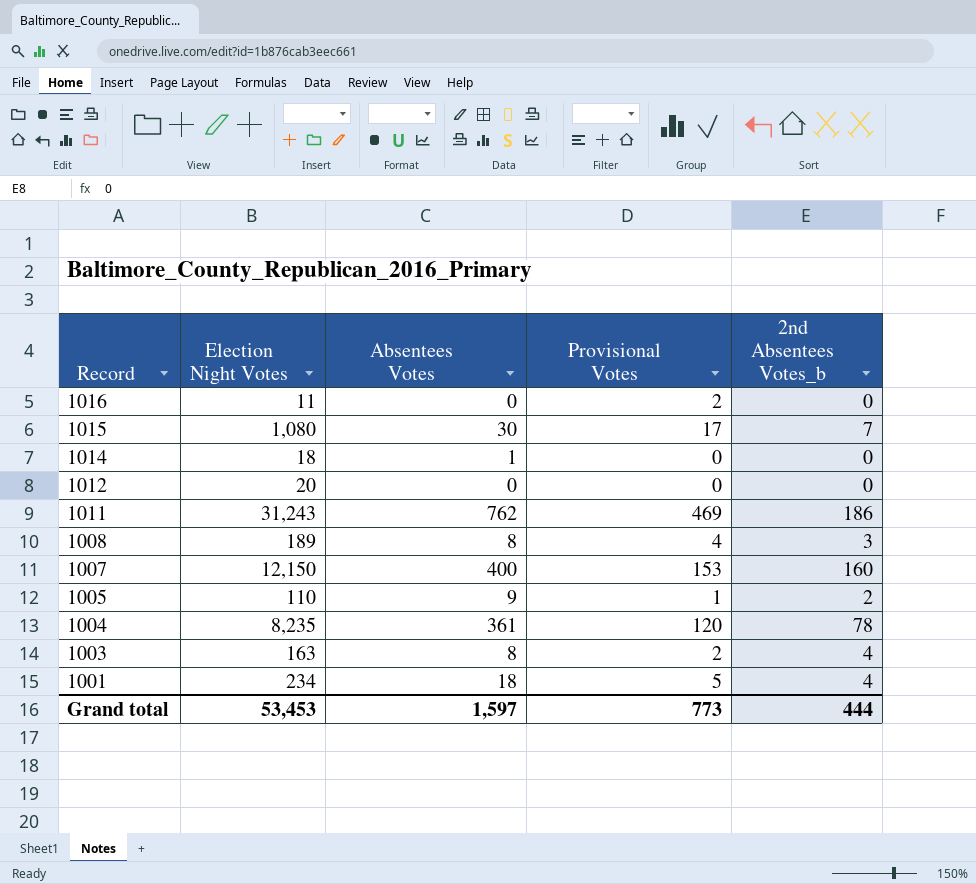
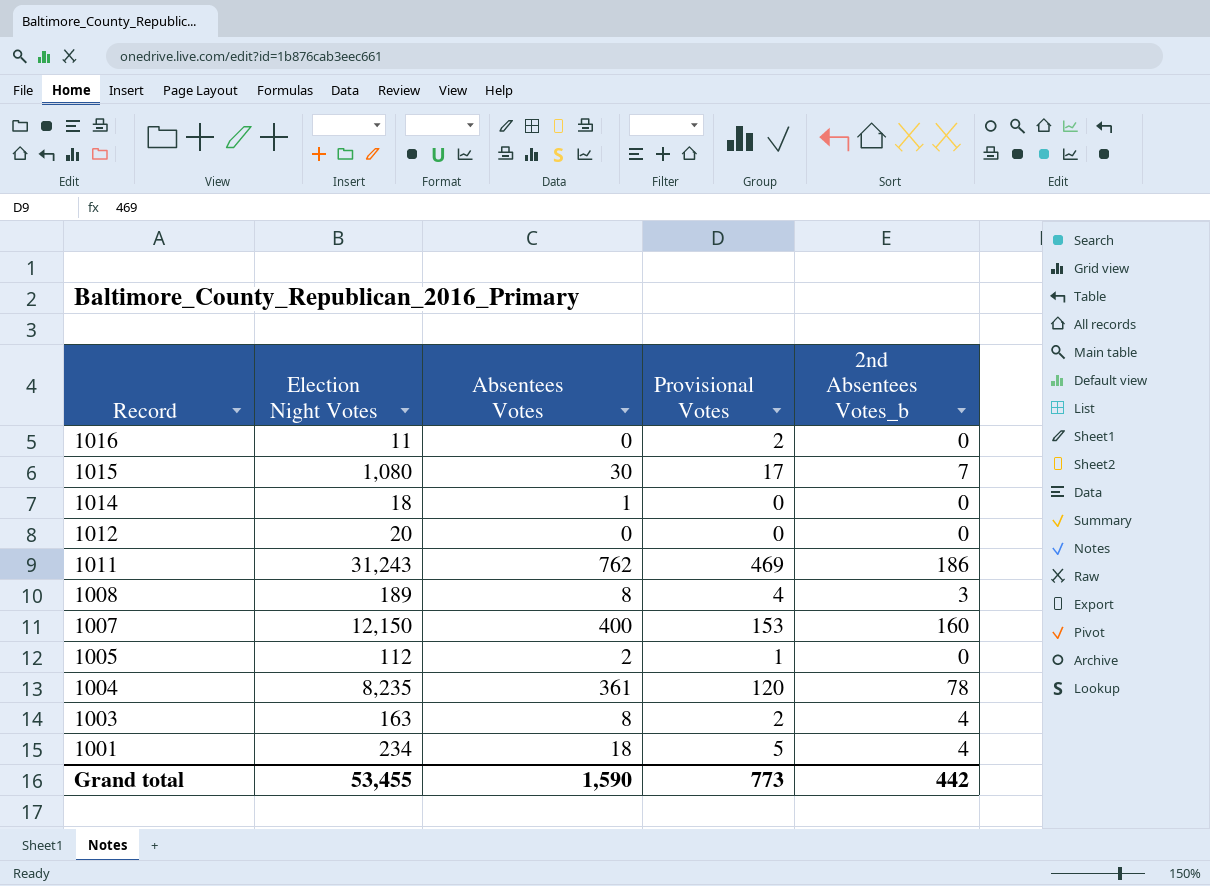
1005 | Election Night Votes: 110 -> 112
1005 | Absentees Votes: 9 -> 2
1005 | 2nd Absentees Votes_b: 2 -> 0
Grand total | Election Night Votes: 53,453 -> 53,455
Grand total | Absentees Votes: 1,597 -> 1,590
Grand total | 2nd Absentees Votes_b: 444 -> 442

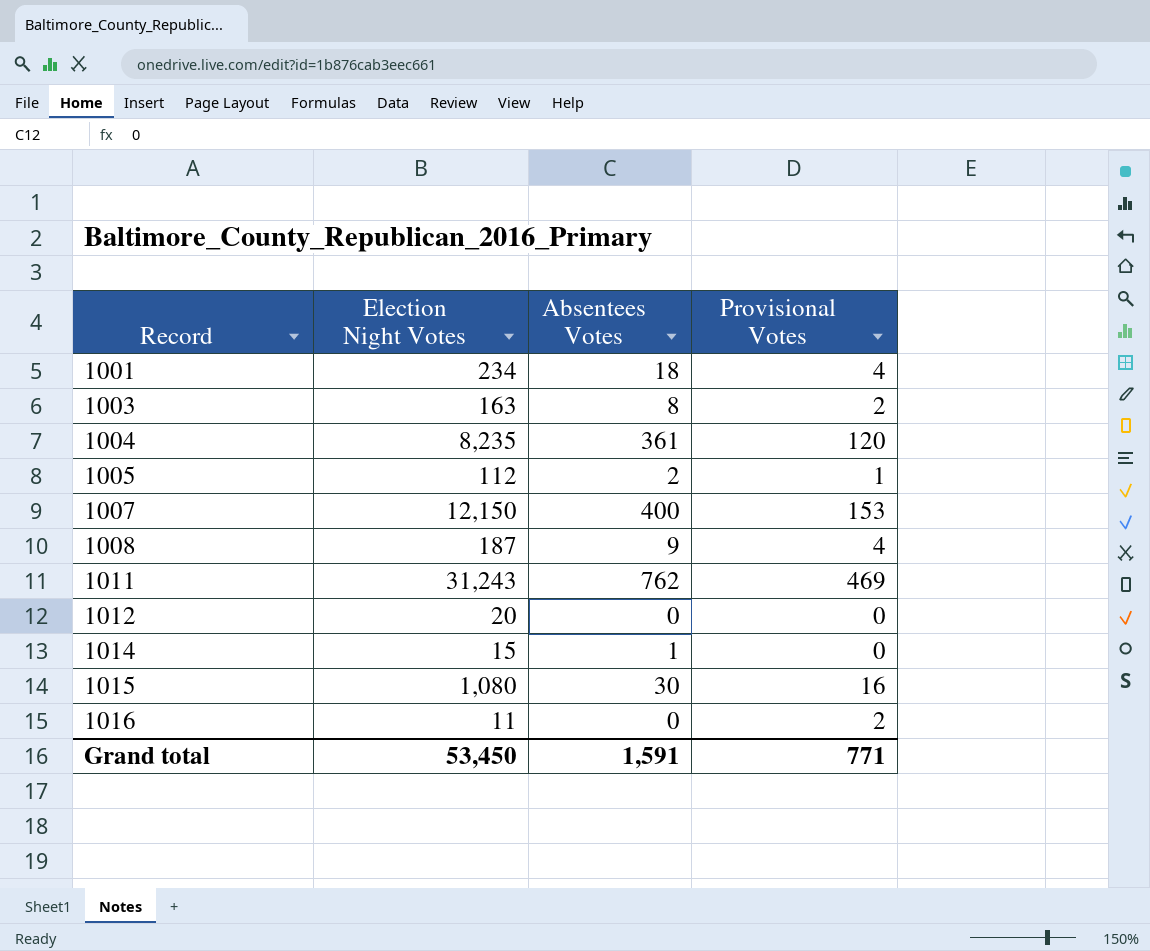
row order: Record descending -> Record ascending
column 2nd Absentees Votes_b | position: 5 -> none
1001 | Provisional Votes: 5 -> 4
1008 | Election Night Votes: 189 -> 187
1008 | Absentees Votes: 8 -> 9
1014 | Election Night Votes: 18 -> 15
1015 | Provisional Votes: 17 -> 16
Grand total | Election Night Votes: 53,455 -> 53,450
Grand total | Absentees Votes: 1,590 -> 1,591
Grand total | Provisional Votes: 773 -> 771

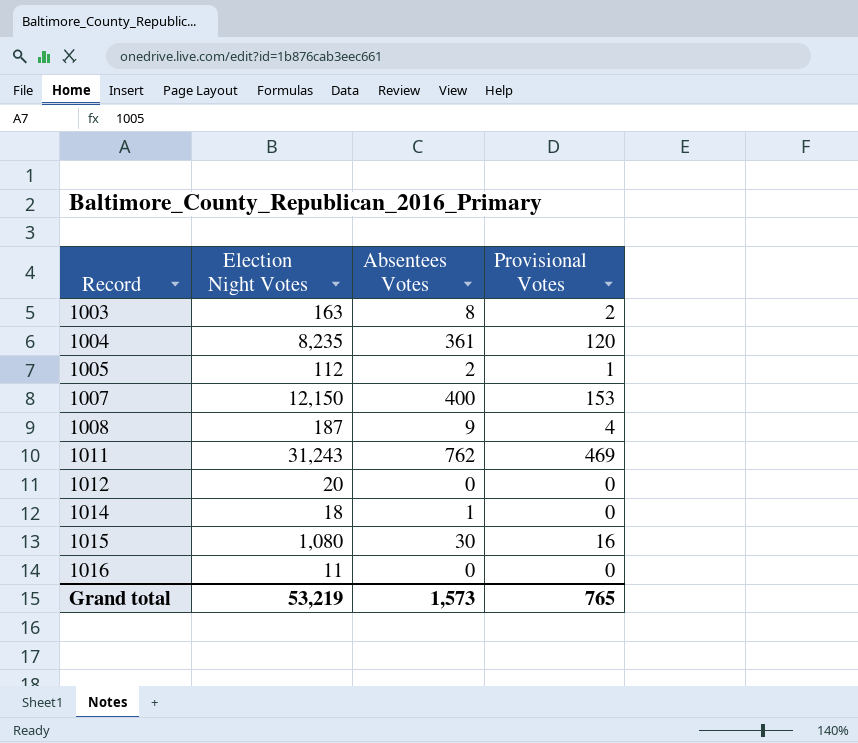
row 1001: 234 | 18 | 4 -> none
1014 | Election Night Votes: 15 -> 18
1016 | Provisional Votes: 2 -> 0
Grand total | Election Night Votes: 53,450 -> 53,219
Grand total | Absentees Votes: 1,591 -> 1,573
Grand total | Provisional Votes: 771 -> 765

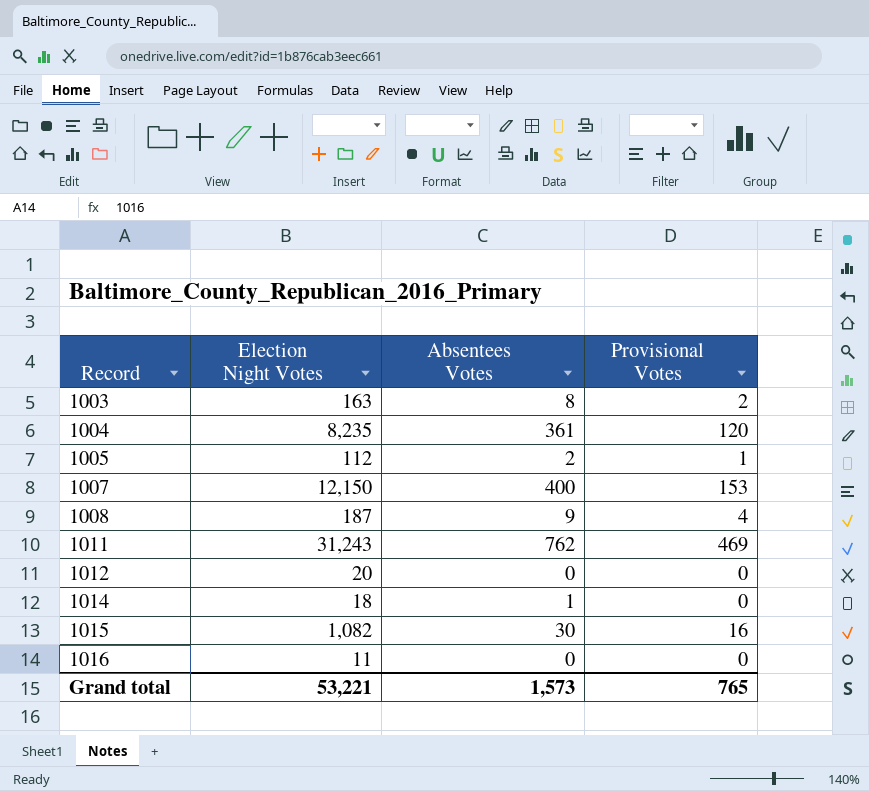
1015 | Election Night Votes: 1,080 -> 1,082
Grand total | Election Night Votes: 53,219 -> 53,221

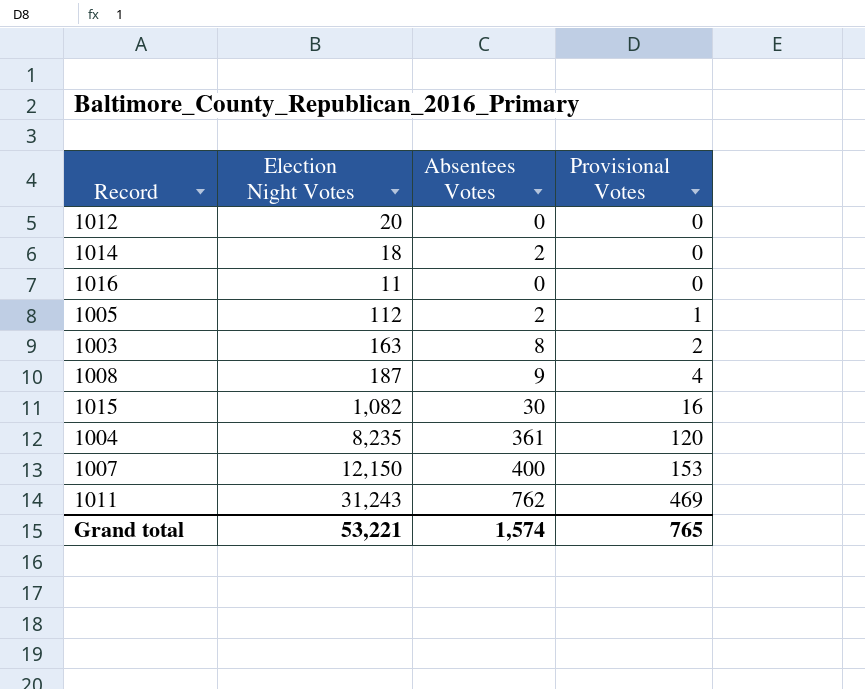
row order: Record ascending -> Provisional Votes ascending
1014 | Absentees Votes: 1 -> 2
Grand total | Absentees Votes: 1,573 -> 1,574

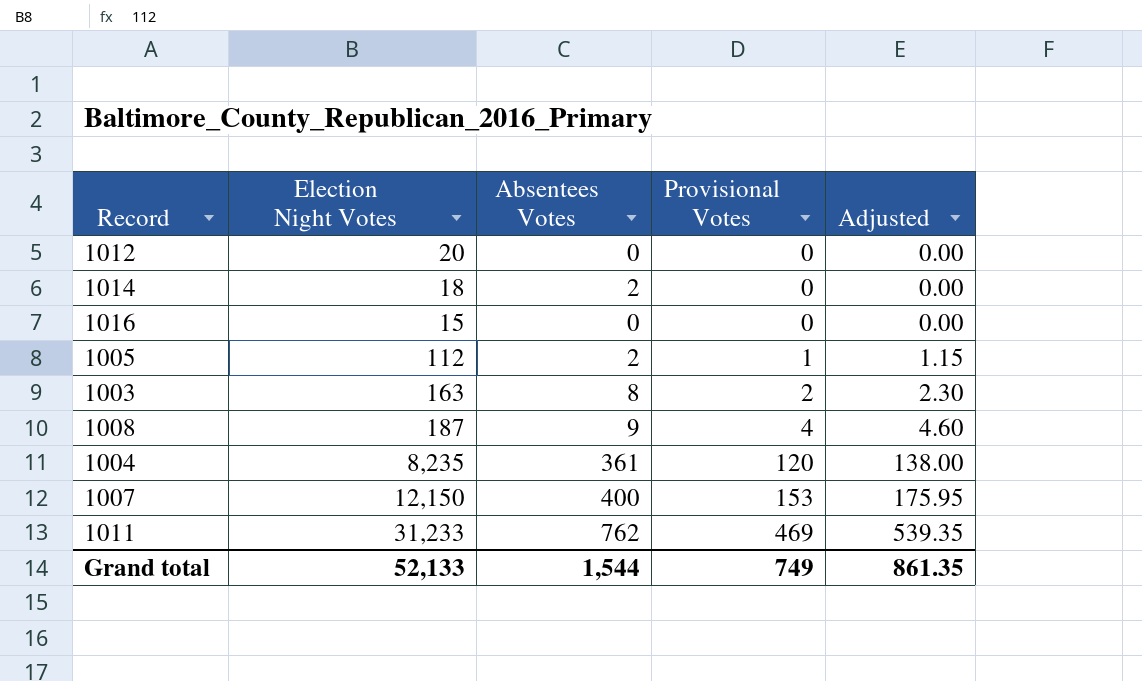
column Adjusted | formula: none -> [Provisional Votes] * 1.15
row 1015: 1,082 | 30 | 16 -> none
1016 | Election Night Votes: 11 -> 15
1011 | Election Night Votes: 31,243 -> 31,233
Grand total | Election Night Votes: 53,221 -> 52,133
Grand total | Absentees Votes: 1,574 -> 1,544
Grand total | Provisional Votes: 765 -> 749

